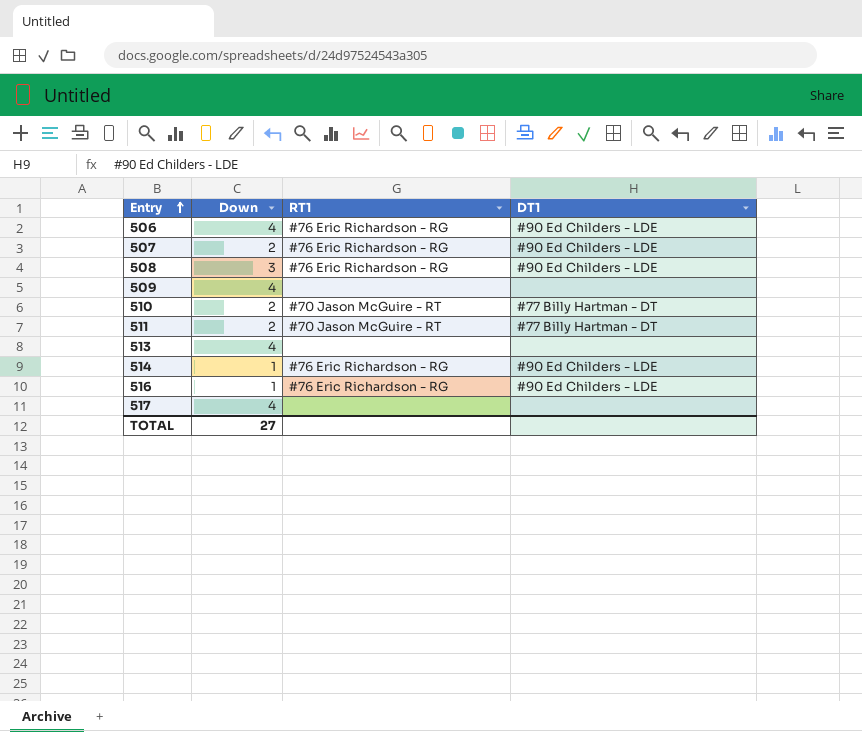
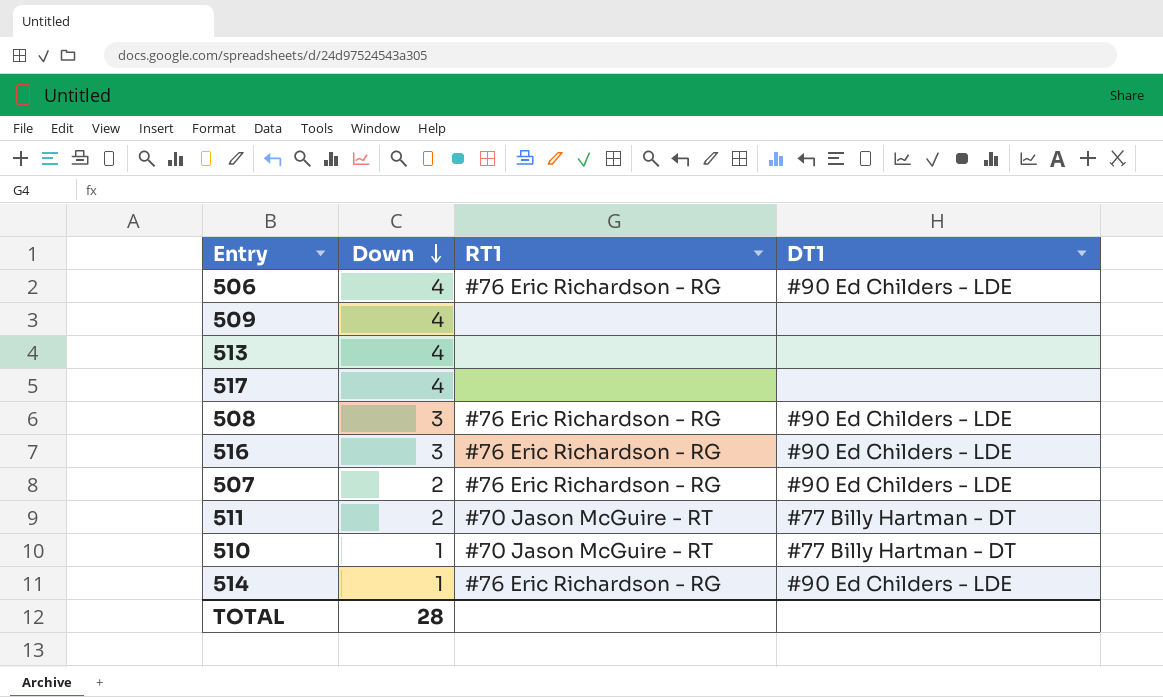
row order: Entry ascending -> Down descending
516 | Down: 1 -> 3
510 | Down: 2 -> 1
TOTAL | Down: 27 -> 28

